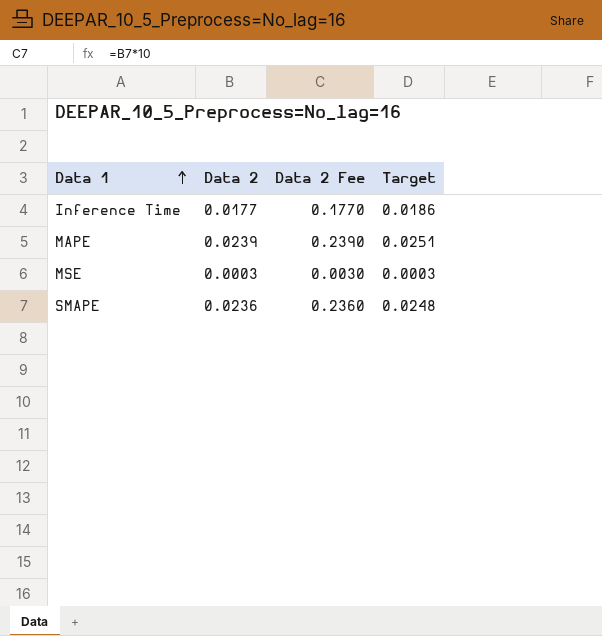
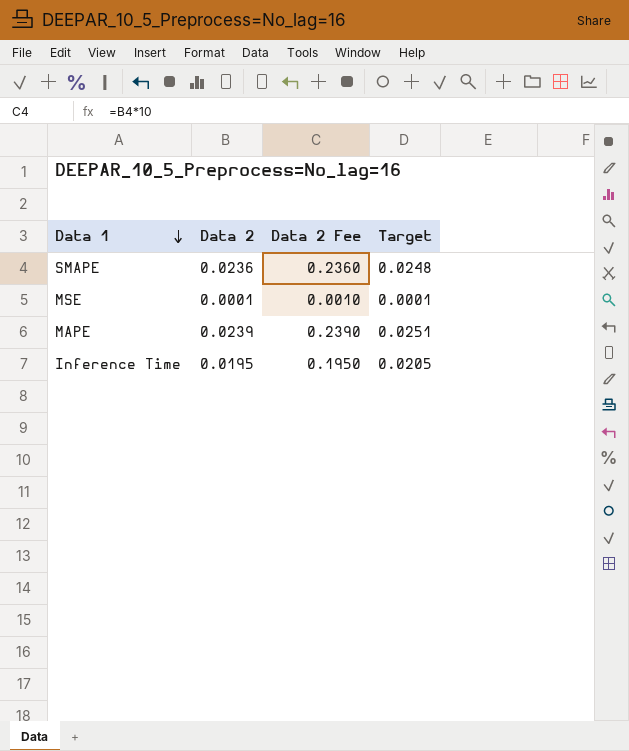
row order: Data 1 ascending -> Data 1 descending
MSE | Data 2: 0.0003 -> 0.0001
MSE | Data 2 Fee: 0.0030 -> 0.0010
MSE | Target: 0.0003 -> 0.0001
Inference Time | Data 2: 0.0177 -> 0.0195
Inference Time | Data 2 Fee: 0.1770 -> 0.1950
Inference Time | Target: 0.0186 -> 0.0205

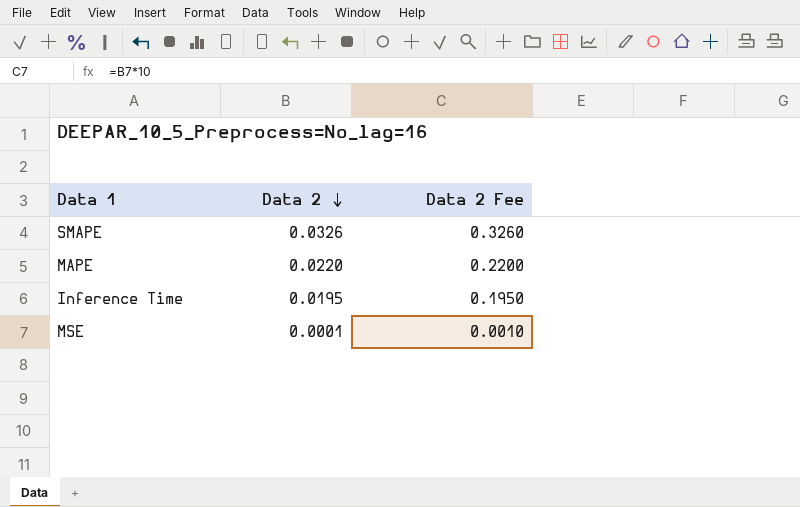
row order: Data 1 descending -> Data 2 descending
column Target | formula: [Data 2] * 1.05 -> none
SMAPE | Data 2: 0.0236 -> 0.0326
SMAPE | Data 2 Fee: 0.2360 -> 0.3260
MAPE | Data 2: 0.0239 -> 0.0220
MAPE | Data 2 Fee: 0.2390 -> 0.2200

